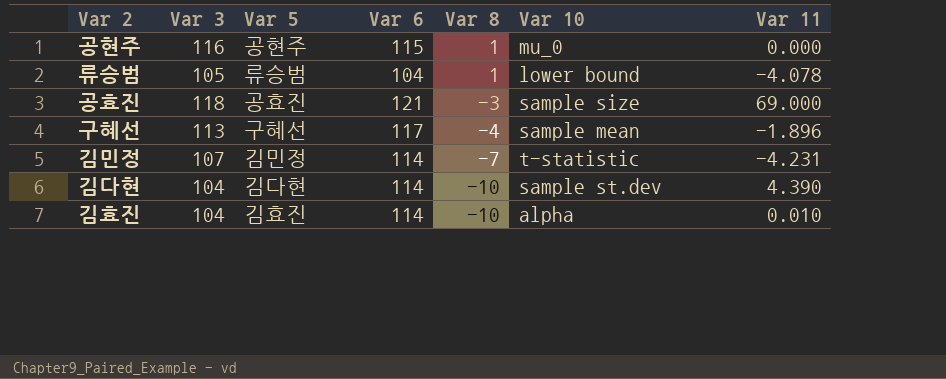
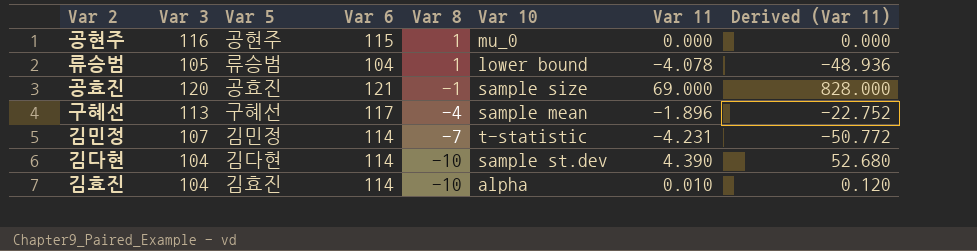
column Derived (Var 11) | formula: none -> [Var 11] * 12
공효진 | Var 3: 118 -> 120
공효진 | Var 8: -3 -> -1

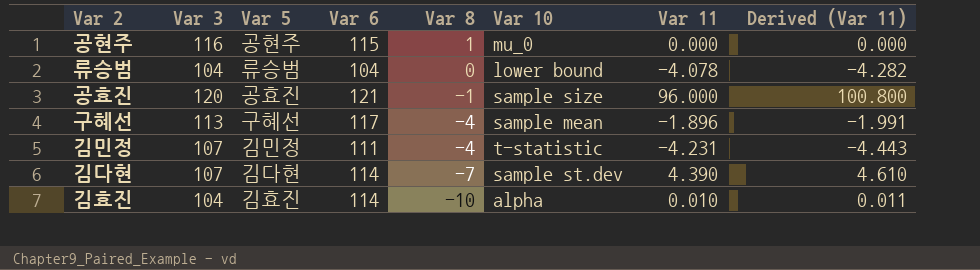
column Derived (Var 11) | formula: [Var 11] * 12 -> [Var 11] * 1.05
류승범 | Var 3: 105 -> 104
류승범 | Var 8: 1 -> 0
공효진 | Var 11: 69.000 -> 96.000
김민정 | Var 6: 114 -> 111
김민정 | Var 8: -7 -> -4
김다현 | Var 3: 104 -> 107
김다현 | Var 8: -10 -> -7

